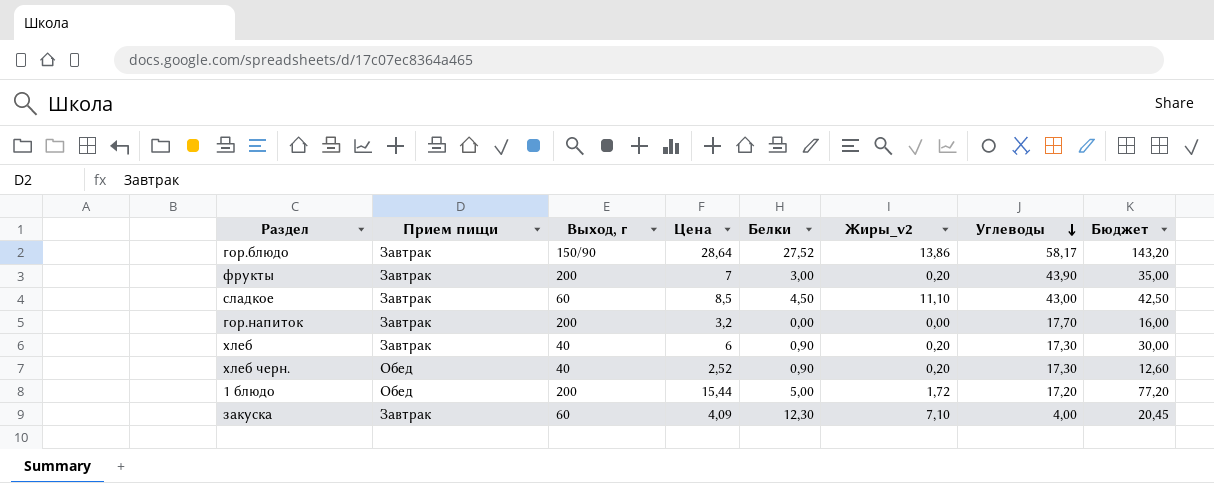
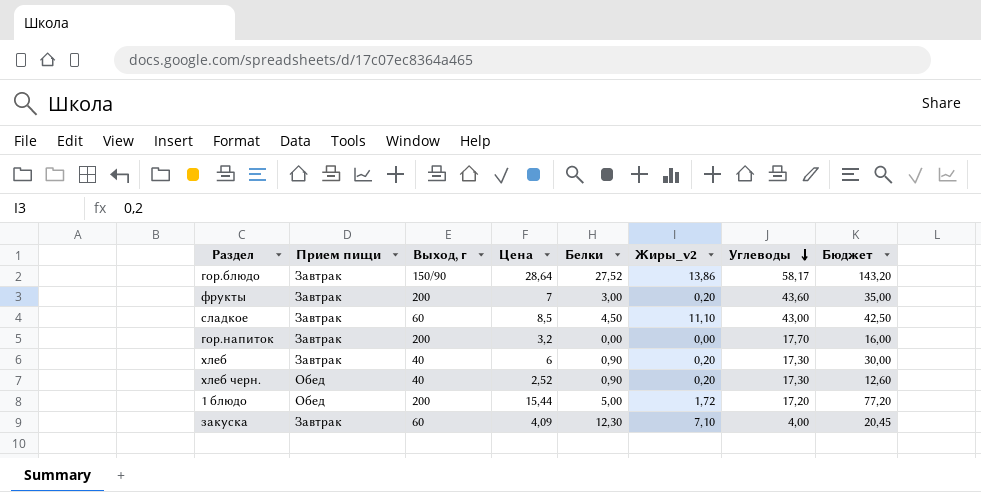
фрукты | Углеводы: 43,90 -> 43,60

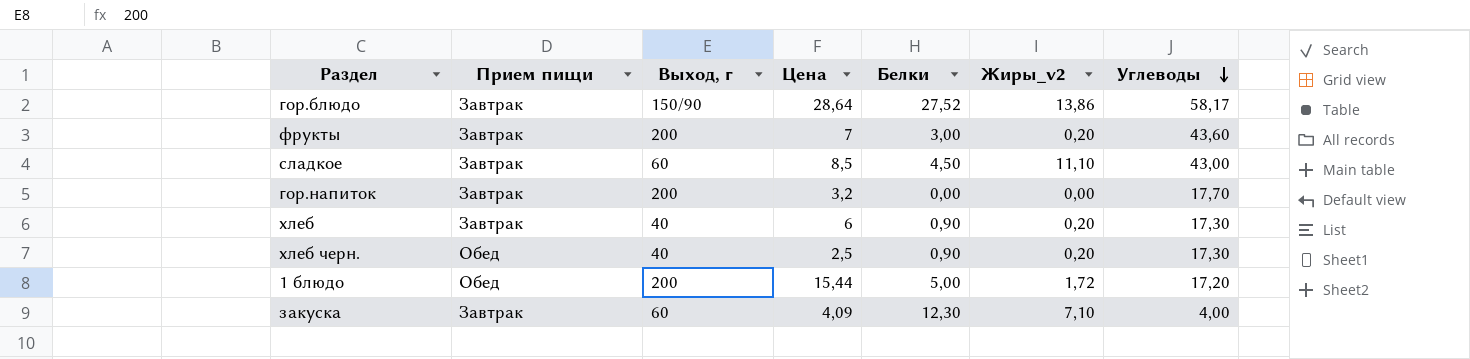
column Бюджет | formula: [Цена] * 5 -> none
хлеб черн. | Цена: 2,52 -> 2,5

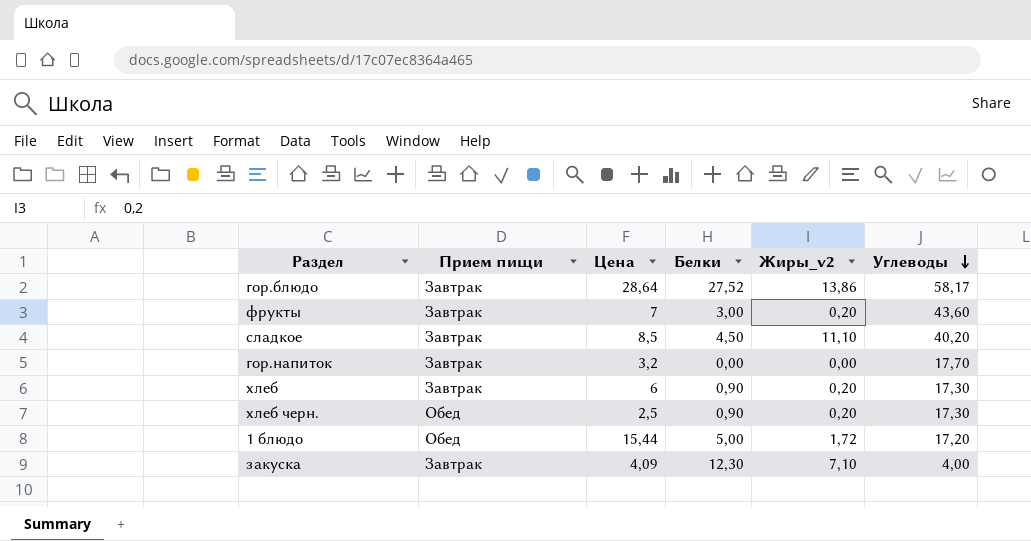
column Выход, г | position: 3 -> none
сладкое | Углеводы: 43,00 -> 40,20

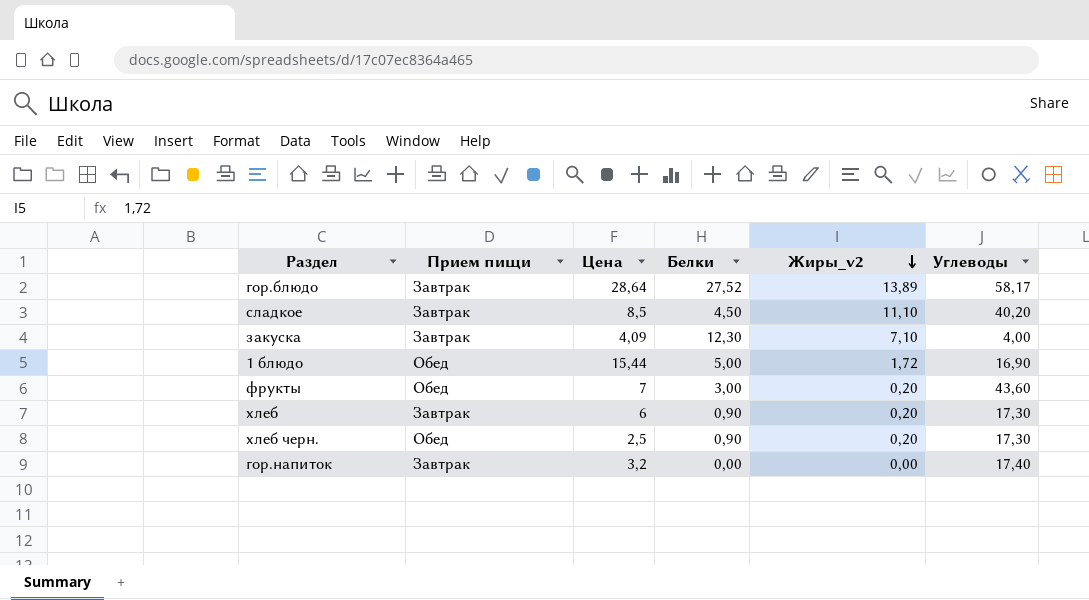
row order: Углеводы descending -> Жиры_v2 descending
гор.блюдо | Жиры_v2: 13,86 -> 13,89
1 блюдо | Углеводы: 17,20 -> 16,90
фрукты | Прием пищи: Завтрак -> Обед
гор.напиток | Углеводы: 17,70 -> 17,40

